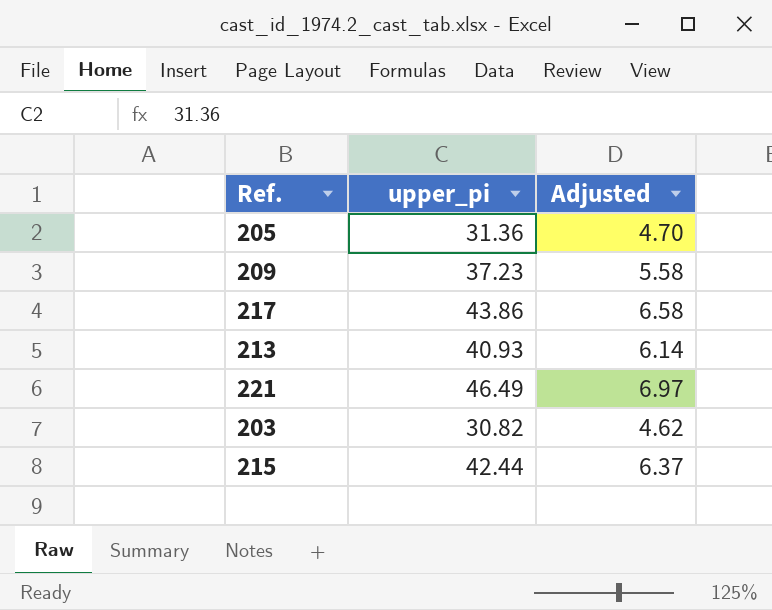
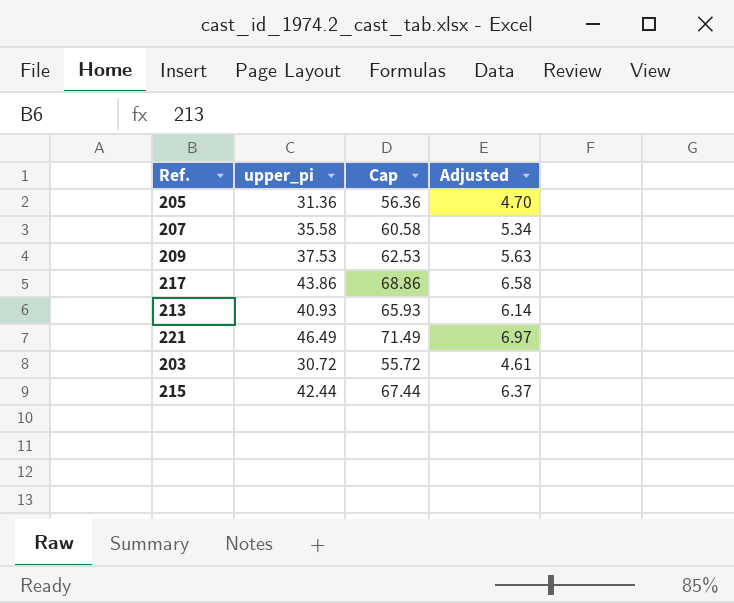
column Cap | formula: none -> [upper_pi] + 25
row 207: none -> 35.58 | 60.58 | 5.34
209 | upper_pi: 37.23 -> 37.53
209 | Adjusted: 5.58 -> 5.63
203 | upper_pi: 30.82 -> 30.72
203 | Adjusted: 4.62 -> 4.61

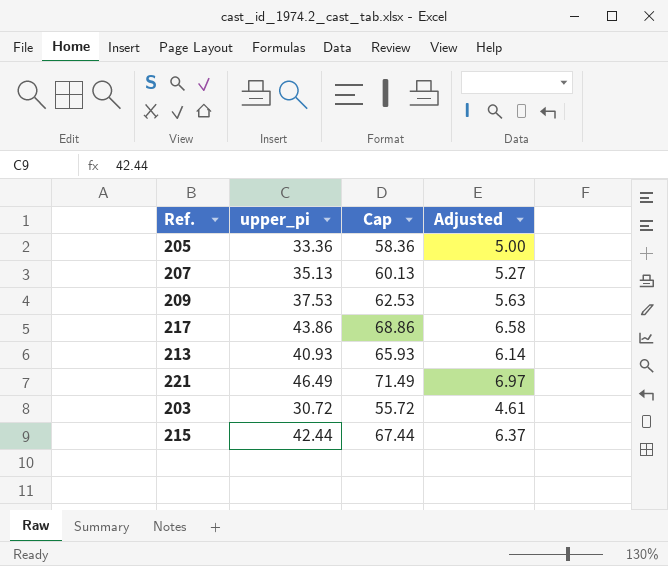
205 | upper_pi: 31.36 -> 33.36
205 | Cap: 56.36 -> 58.36
205 | Adjusted: 4.70 -> 5.00
207 | upper_pi: 35.58 -> 35.13
207 | Cap: 60.58 -> 60.13
207 | Adjusted: 5.34 -> 5.27

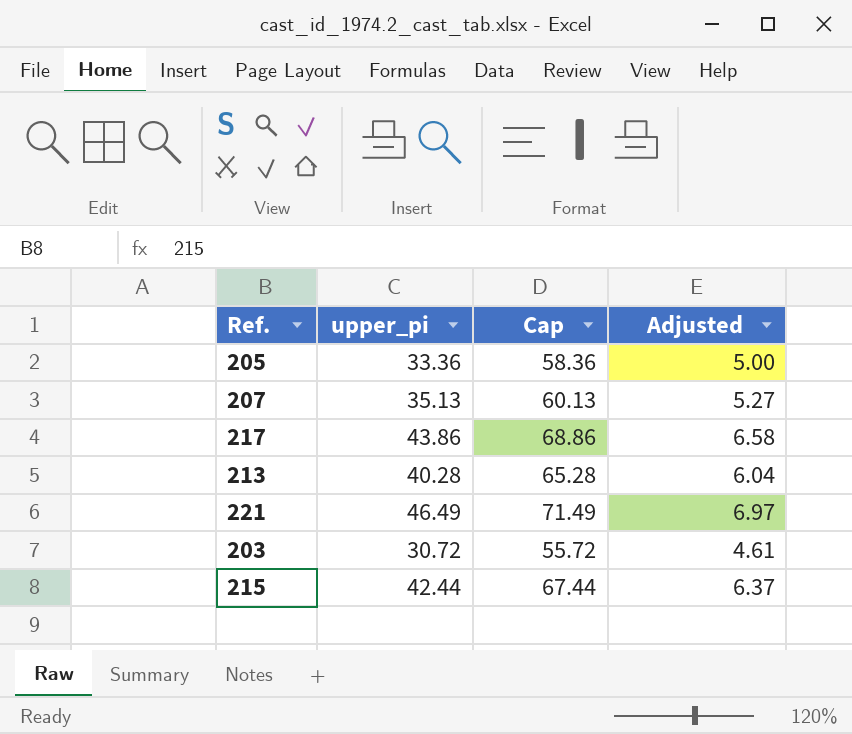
row 209: 37.53 | 62.53 | 5.63 -> none
213 | upper_pi: 40.93 -> 40.28
213 | Cap: 65.93 -> 65.28
213 | Adjusted: 6.14 -> 6.04

